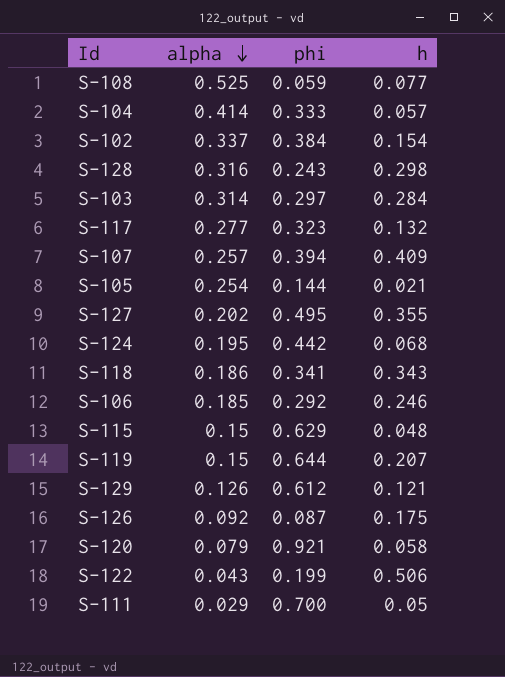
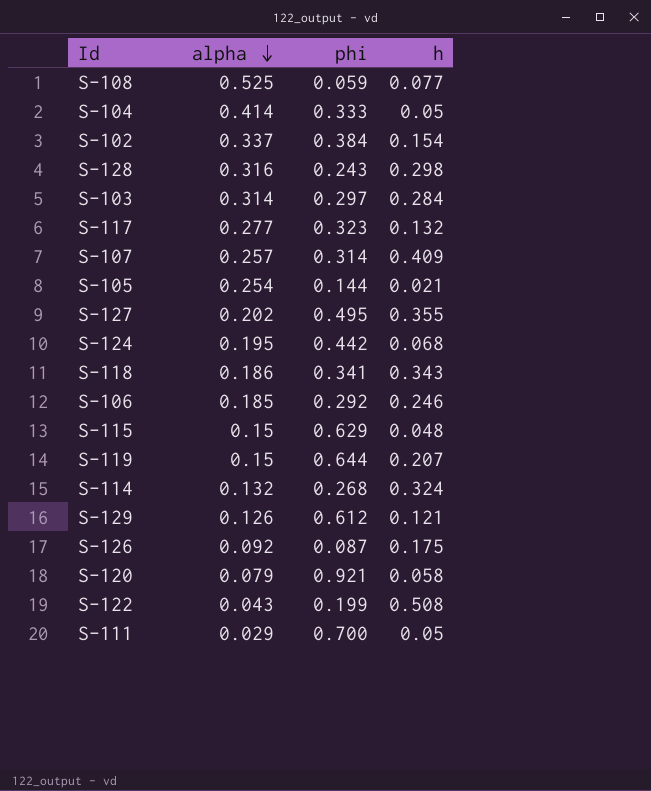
S-104 | h: 0.057 -> 0.05
S-107 | phi: 0.394 -> 0.314
row S-114: none -> 0.132 | 0.268 | 0.324
S-122 | h: 0.506 -> 0.508

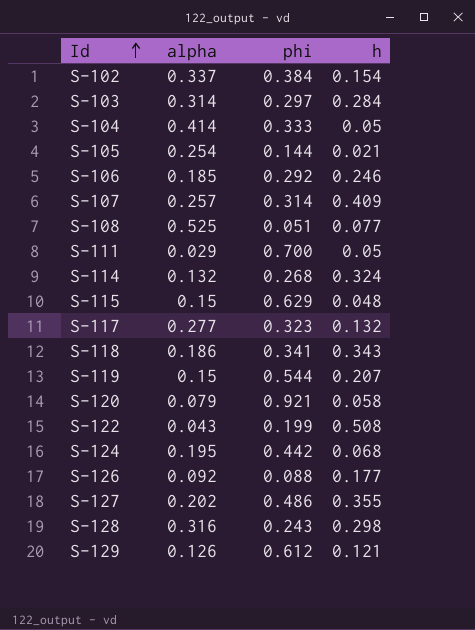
row order: alpha descending -> Id ascending
S-108 | phi: 0.059 -> 0.051
S-119 | phi: 0.644 -> 0.544
S-126 | phi: 0.087 -> 0.088
S-126 | h: 0.175 -> 0.177
S-127 | phi: 0.495 -> 0.486

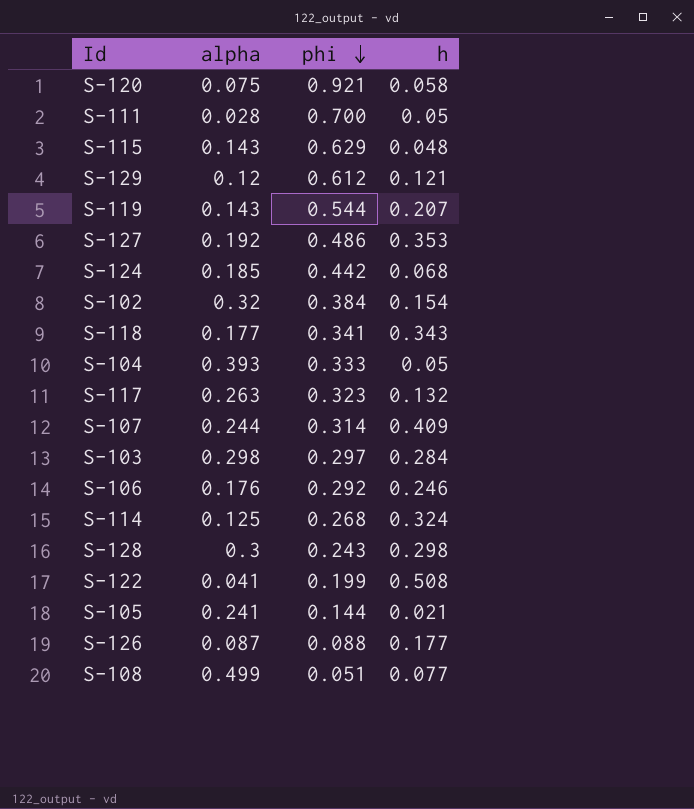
row order: Id ascending -> phi descending
S-120 | alpha: 0.079 -> 0.075
S-111 | alpha: 0.029 -> 0.028
S-115 | alpha: 0.15 -> 0.143
S-129 | alpha: 0.126 -> 0.12
S-119 | alpha: 0.15 -> 0.143
S-127 | alpha: 0.202 -> 0.192
S-127 | h: 0.355 -> 0.353
S-124 | alpha: 0.195 -> 0.185
S-102 | alpha: 0.337 -> 0.32
S-118 | alpha: 0.186 -> 0.177
S-104 | alpha: 0.414 -> 0.393
S-117 | alpha: 0.277 -> 0.263
S-107 | alpha: 0.257 -> 0.244
S-103 | alpha: 0.314 -> 0.298
S-106 | alpha: 0.185 -> 0.176
S-114 | alpha: 0.132 -> 0.125
S-128 | alpha: 0.316 -> 0.3
S-122 | alpha: 0.043 -> 0.041
S-105 | alpha: 0.254 -> 0.241
S-126 | alpha: 0.092 -> 0.087
S-108 | alpha: 0.525 -> 0.499

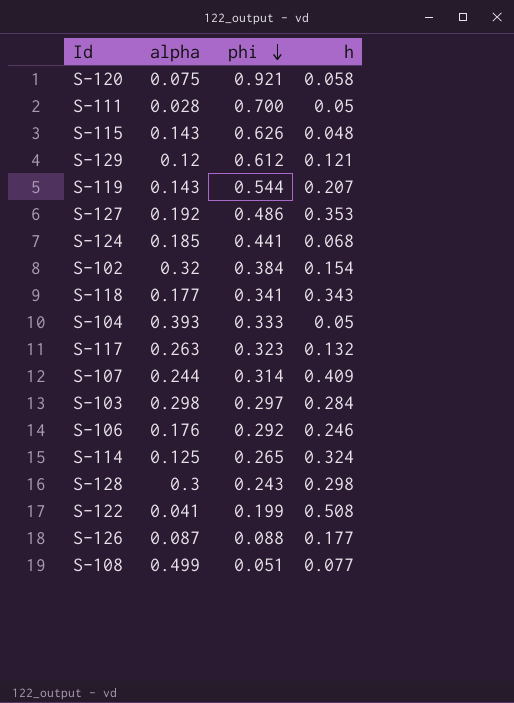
row S-105: 0.241 | 0.144 | 0.021 -> none
S-115 | phi: 0.629 -> 0.626
S-124 | phi: 0.442 -> 0.441
S-114 | phi: 0.268 -> 0.265

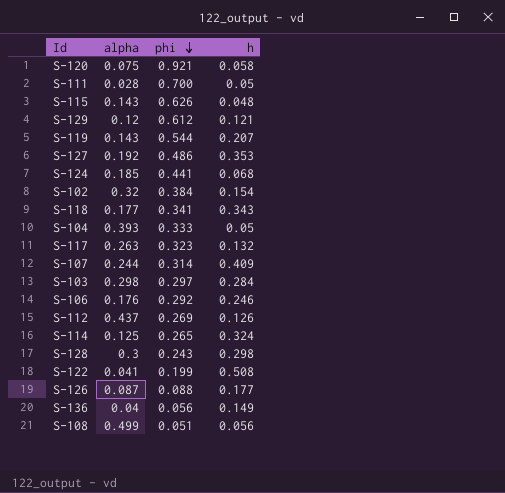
row S-112: none -> 0.437 | 0.269 | 0.126
row S-136: none -> 0.04 | 0.056 | 0.149
S-108 | h: 0.077 -> 0.056

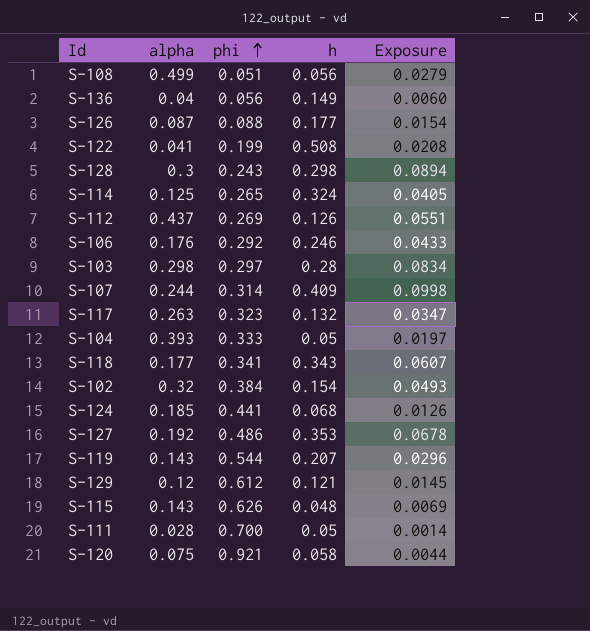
row order: phi descending -> phi ascending
column Exposure | formula: none -> [alpha] * [h]
S-103 | h: 0.284 -> 0.28

